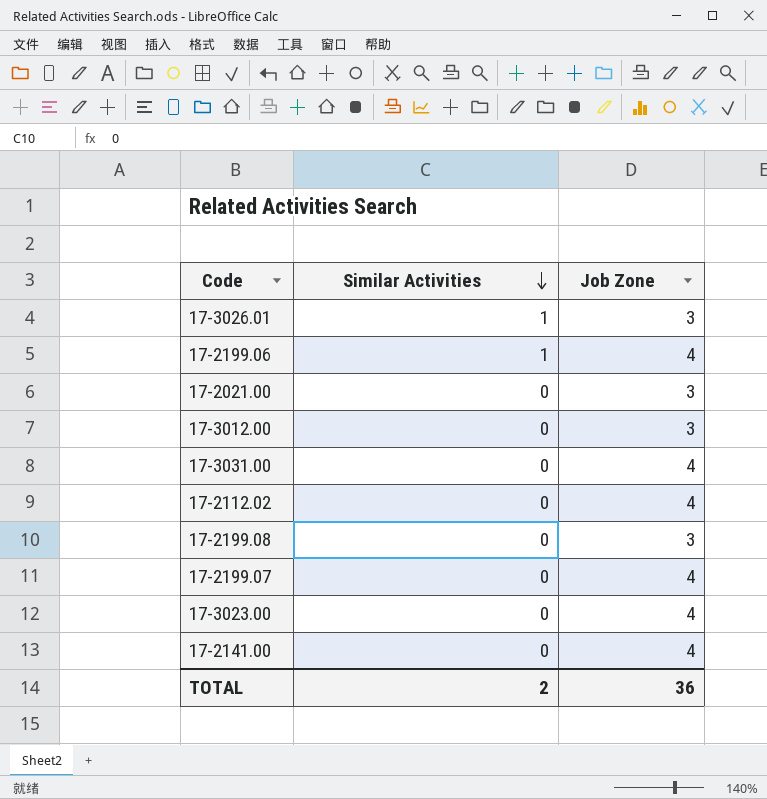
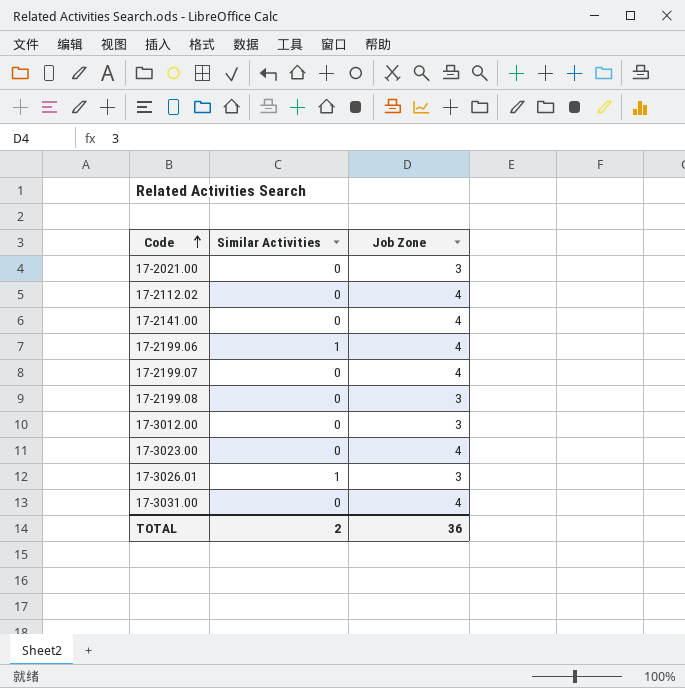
row order: Similar Activities descending -> Code ascending

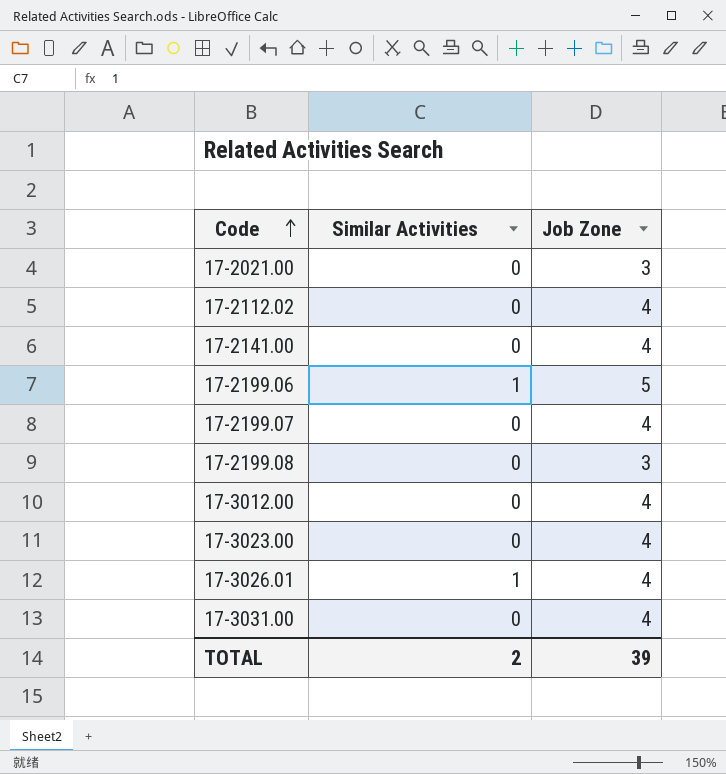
17-2199.06 | Job Zone: 4 -> 5
17-3012.00 | Job Zone: 3 -> 4
17-3026.01 | Job Zone: 3 -> 4
TOTAL | Job Zone: 36 -> 39

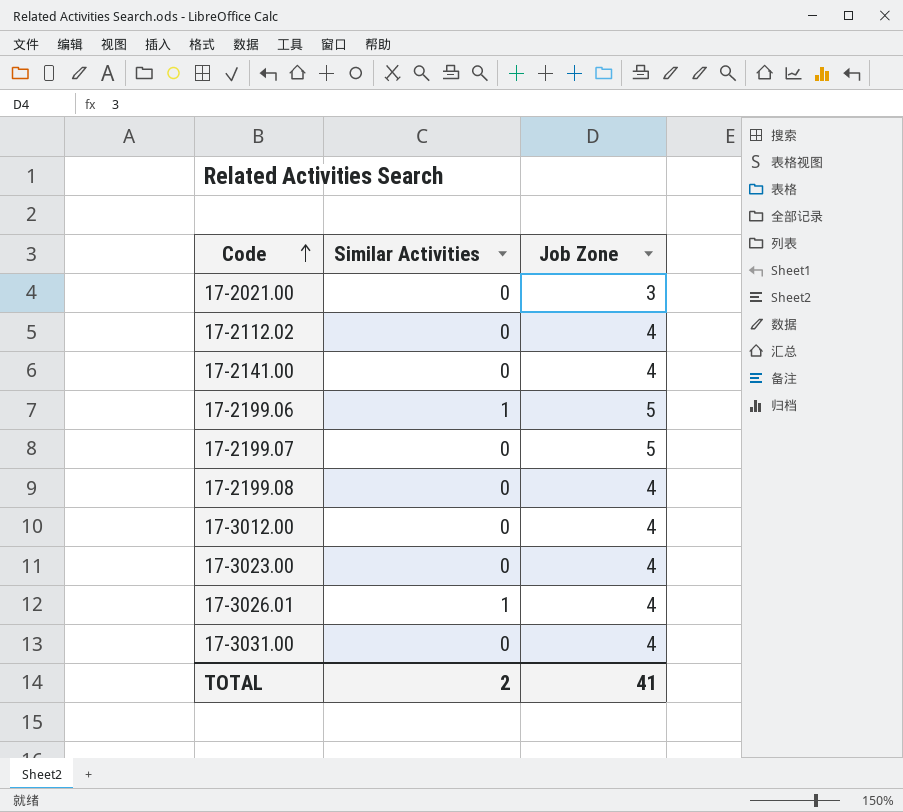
17-2199.07 | Job Zone: 4 -> 5
17-2199.08 | Job Zone: 3 -> 4
TOTAL | Job Zone: 39 -> 41

